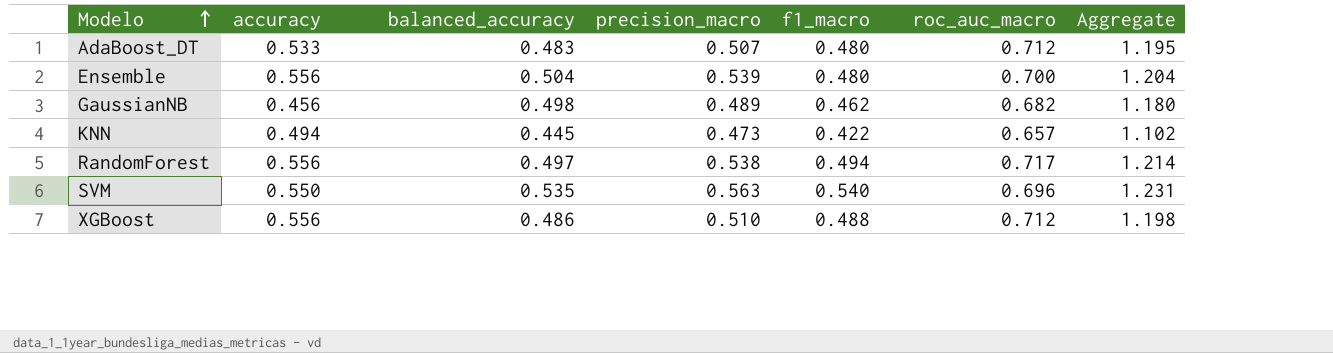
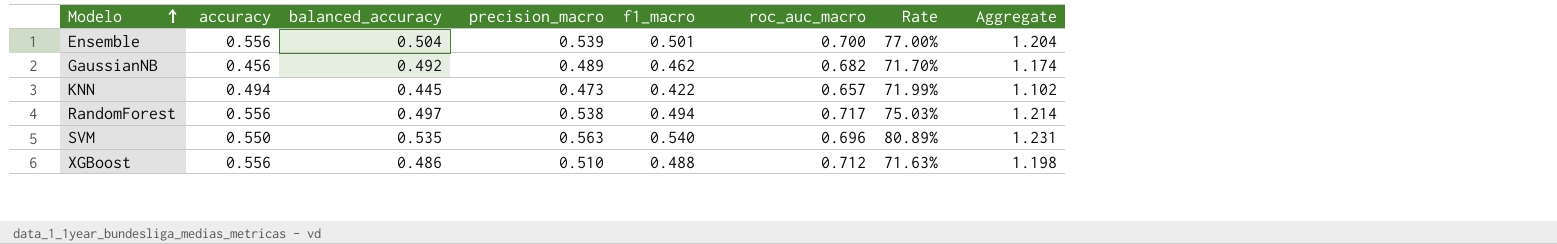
column Rate | formula: none -> [precision_macro] / [roc_auc_macro]
row AdaBoost_DT: 0.533 | 0.483 | 0.507 | 0.480 | 0.712 | 1.195 -> none
Ensemble | f1_macro: 0.480 -> 0.501
GaussianNB | balanced_accuracy: 0.498 -> 0.492
GaussianNB | Aggregate: 1.180 -> 1.174

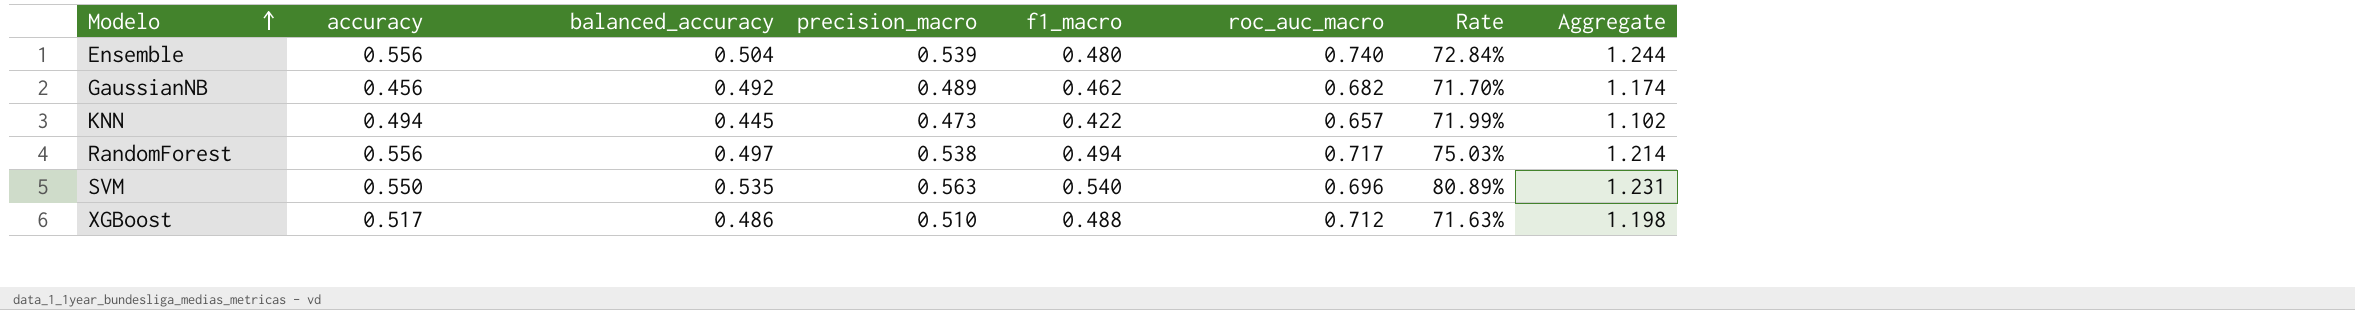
Ensemble | f1_macro: 0.501 -> 0.480
Ensemble | roc_auc_macro: 0.700 -> 0.740
Ensemble | Rate: 77.00% -> 72.84%
Ensemble | Aggregate: 1.204 -> 1.244
XGBoost | accuracy: 0.556 -> 0.517

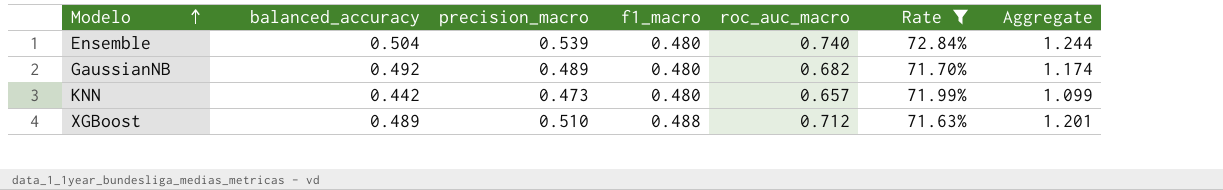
filter: none -> Rate <= 72.84%
column accuracy | position: 2 -> none
GaussianNB | f1_macro: 0.462 -> 0.480
KNN | balanced_accuracy: 0.445 -> 0.442
KNN | f1_macro: 0.422 -> 0.480
KNN | Aggregate: 1.102 -> 1.099
XGBoost | balanced_accuracy: 0.486 -> 0.489
XGBoost | Aggregate: 1.198 -> 1.201

